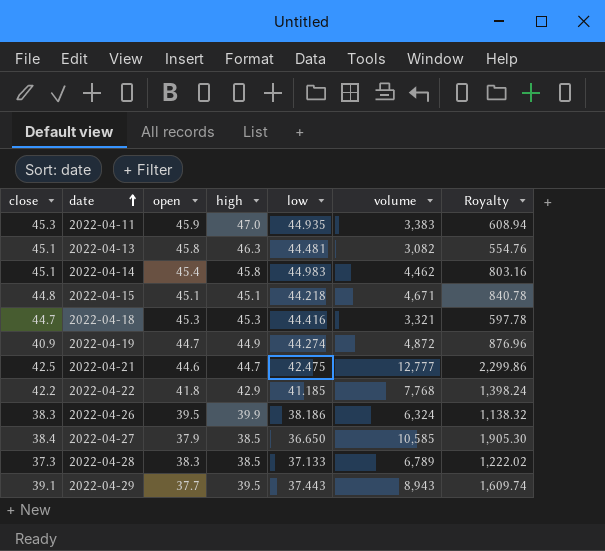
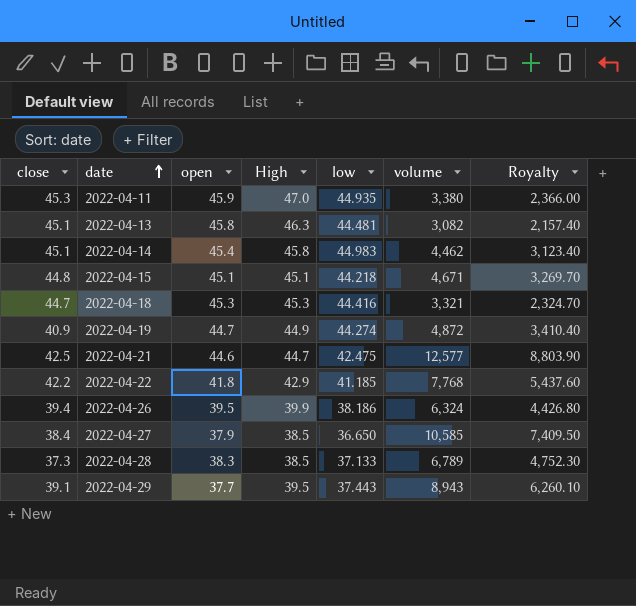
column name: high -> High
column Royalty | formula: [volume] * 0.18 -> [volume] * 0.7
2022-04-11 | volume: 3,383 -> 3,380
2022-04-21 | volume: 12,777 -> 12,577
2022-04-26 | close: 38.3 -> 39.4

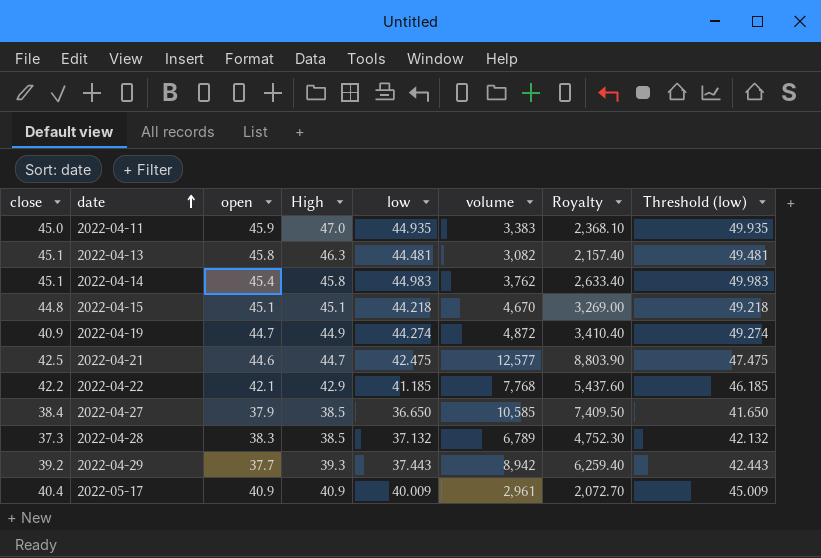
column Threshold (low) | formula: none -> [low] + 5
row 2022-04-18: 44.7 | 45.3 | 45.3 | 44.416 | 3,321 | 2,324.70 -> none
row 2022-04-26: 39.4 | 39.5 | 39.9 | 38.186 | 6,324 | 4,426.80 -> none
2022-04-11 | close: 45.3 -> 45.0
2022-04-11 | volume: 3,380 -> 3,383
2022-04-11 | Royalty: 2,366.00 -> 2,368.10
2022-04-14 | volume: 4,462 -> 3,762
2022-04-14 | Royalty: 3,123.40 -> 2,633.40
2022-04-15 | volume: 4,671 -> 4,670
2022-04-15 | Royalty: 3,269.70 -> 3,269.00
2022-04-22 | open: 41.8 -> 42.1
2022-04-28 | low: 37.133 -> 37.132
2022-04-29 | close: 39.1 -> 39.2
2022-04-29 | High: 39.5 -> 39.3
2022-04-29 | volume: 8,943 -> 8,942
2022-04-29 | Royalty: 6,260.10 -> 6,259.40
row 2022-05-17: none -> 40.4 | 40.9 | 40.9 | 40.009 | 2,961 | 2,072.70 | 45.009

